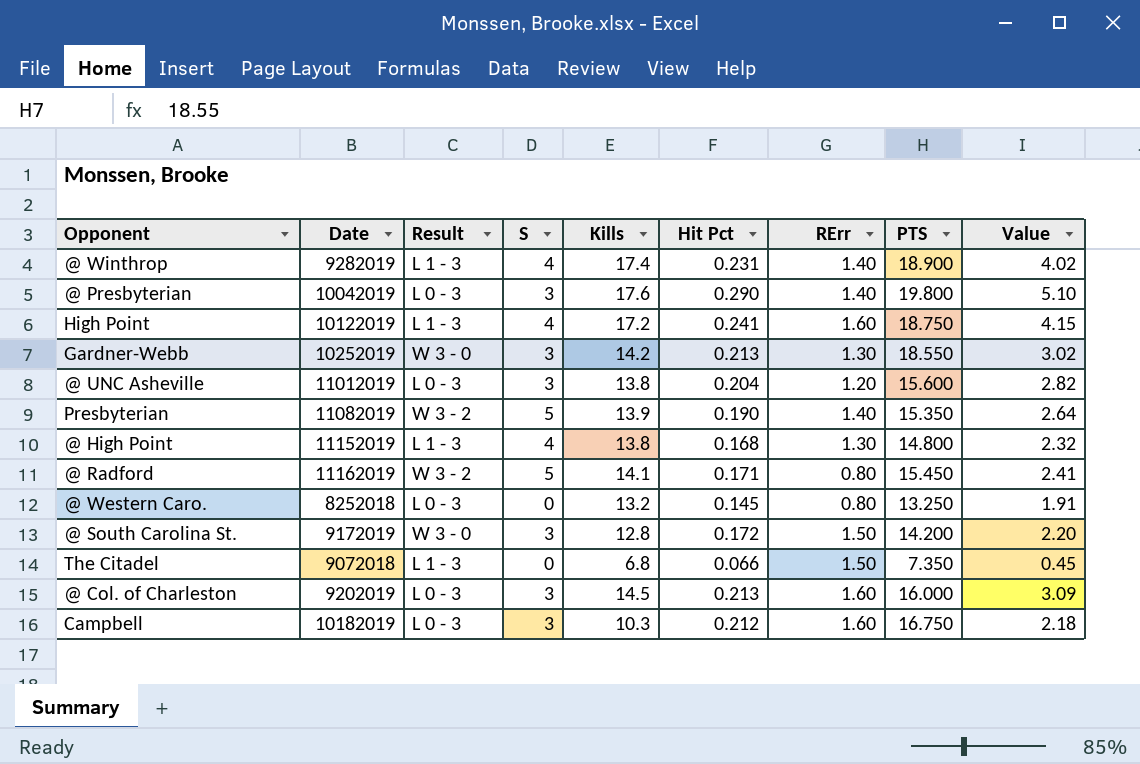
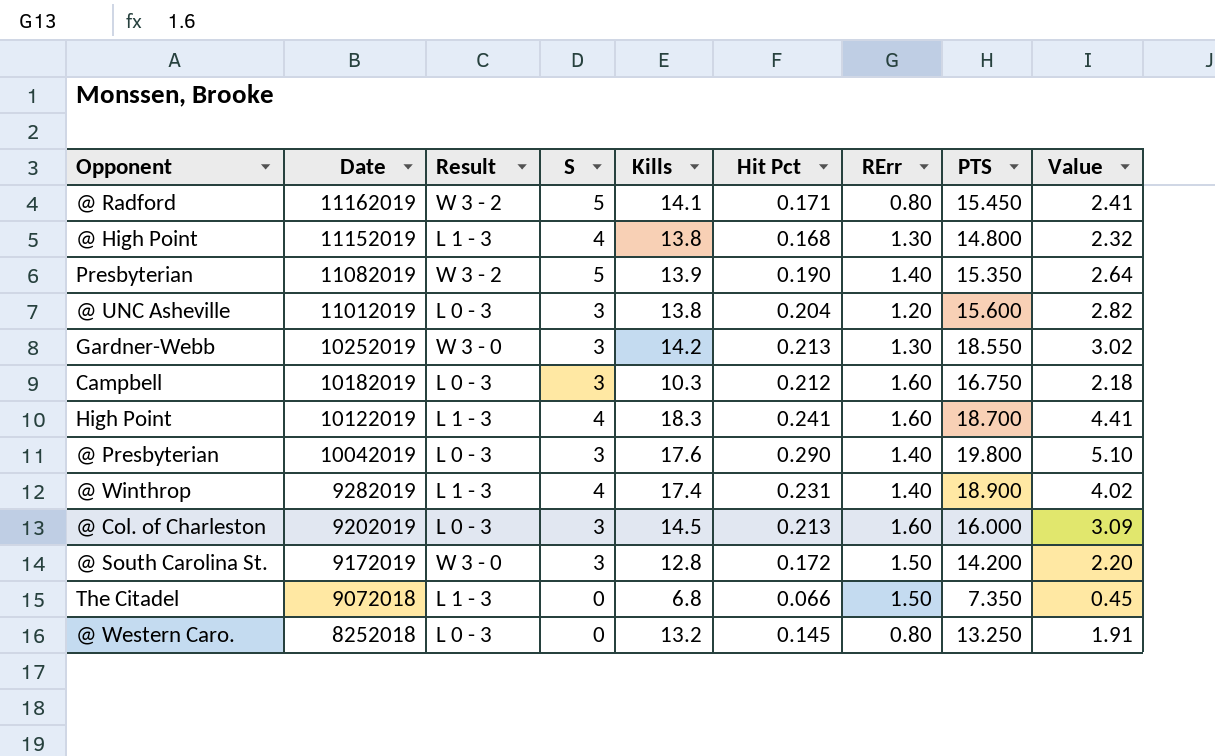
row order: none -> Date descending
High Point | Kills: 17.2 -> 18.3
High Point | PTS: 18.750 -> 18.700
High Point | Value: 4.15 -> 4.41

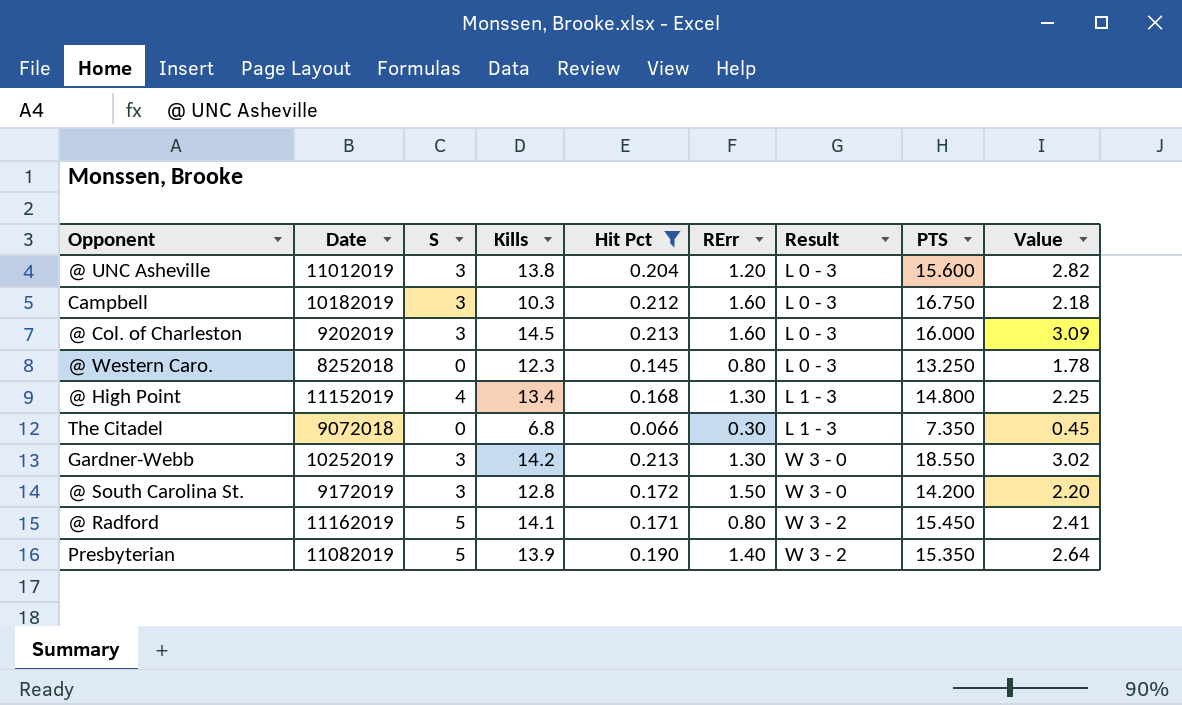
filter: none -> Hit Pct <= 0.213
row order: Date descending -> Result ascending
column Result | position: 3 -> 7
@ Western Caro. | Kills: 13.2 -> 12.3
@ Western Caro. | Value: 1.91 -> 1.78
@ High Point | Kills: 13.8 -> 13.4
@ High Point | Value: 2.32 -> 2.25
The Citadel | RErr: 1.50 -> 0.30

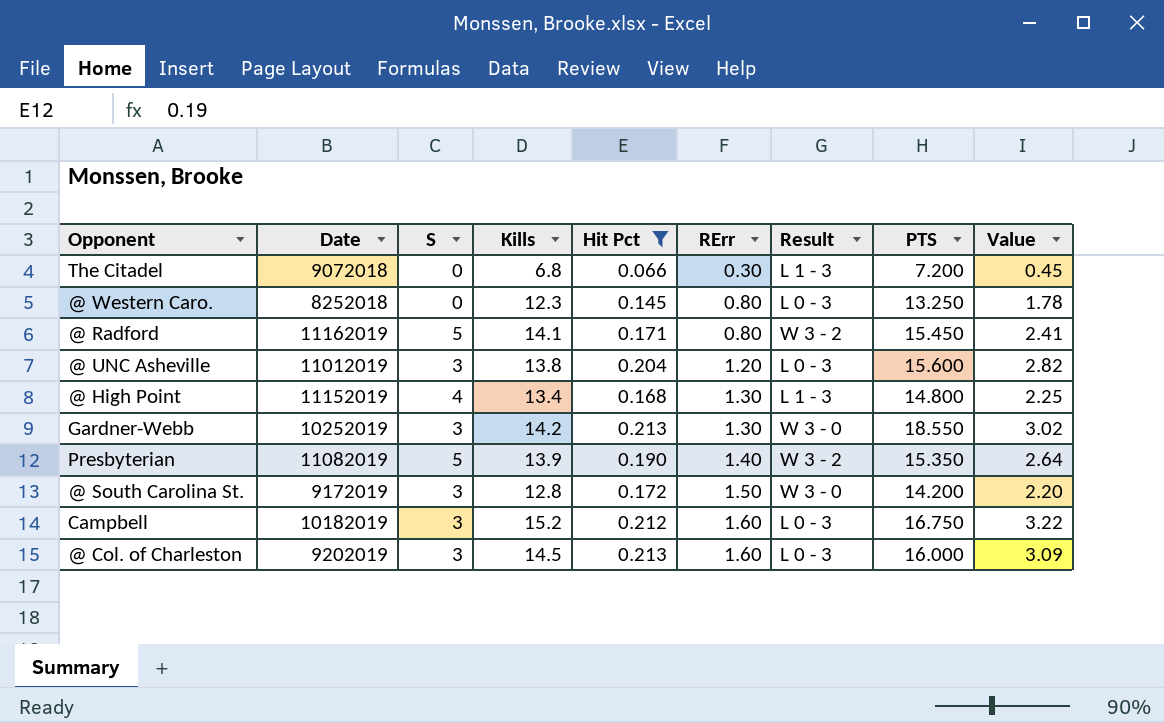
row order: Result ascending -> RErr ascending
The Citadel | PTS: 7.350 -> 7.200
Campbell | Kills: 10.3 -> 15.2
Campbell | Value: 2.18 -> 3.22

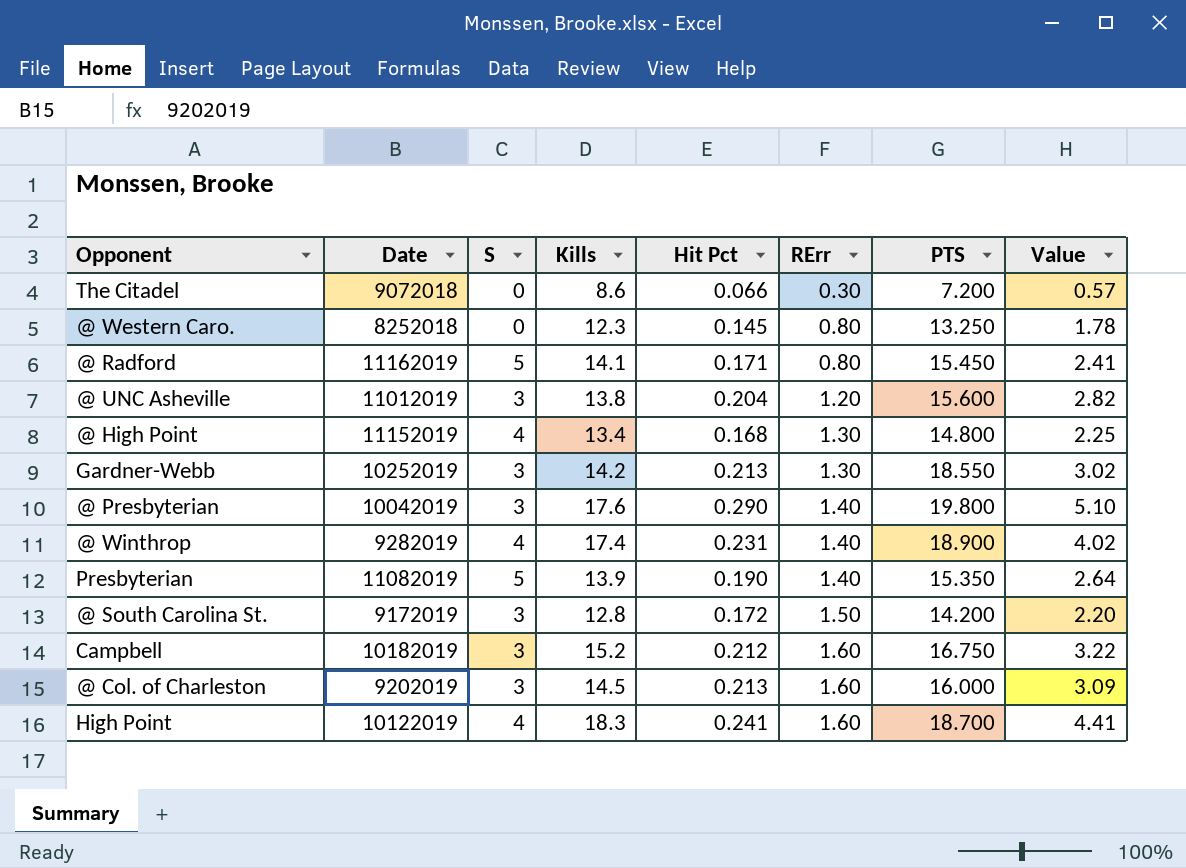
filter: Hit Pct <= 0.213 -> none
column Result | position: 7 -> none
The Citadel | Kills: 6.8 -> 8.6
The Citadel | Value: 0.45 -> 0.57

